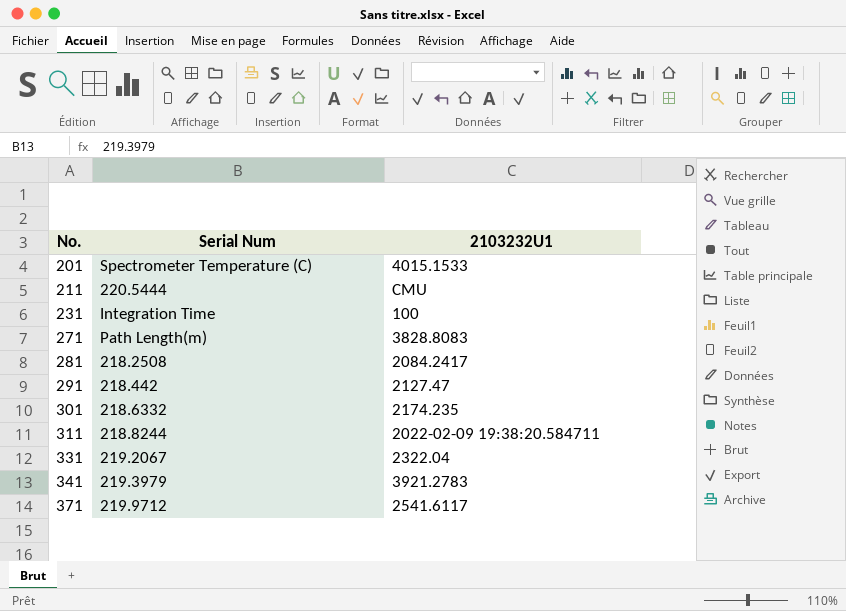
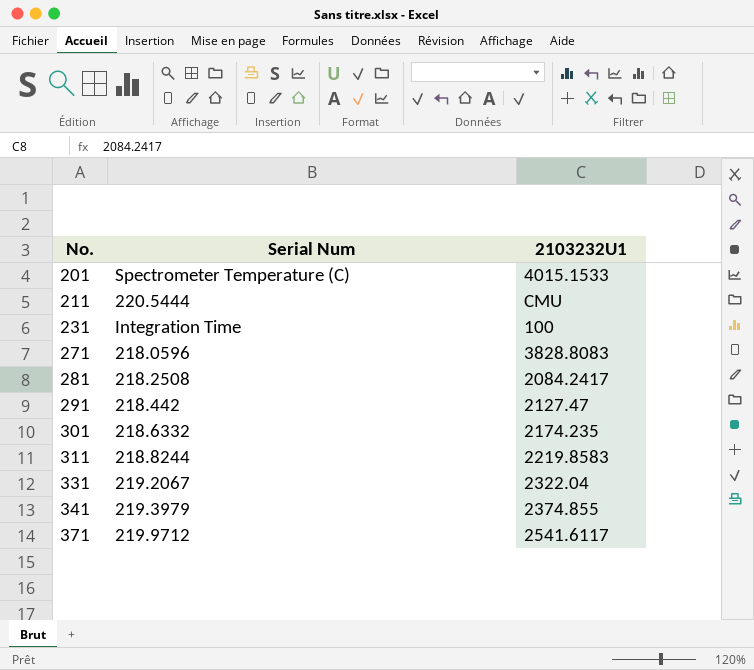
271 | Serial Num: Path Length(m) -> 218.0596
311 | 2103232U1: 2022-02-09 19:38:20.584711 -> 2219.8583
341 | 2103232U1: 3921.2783 -> 2374.855

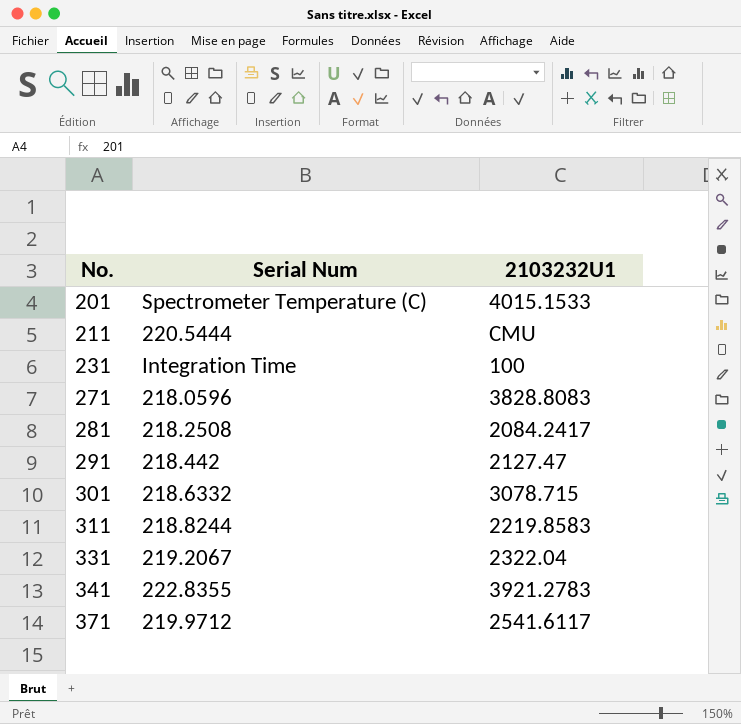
301 | 2103232U1: 2174.235 -> 3078.715
341 | Serial Num: 219.3979 -> 222.8355
341 | 2103232U1: 2374.855 -> 3921.2783

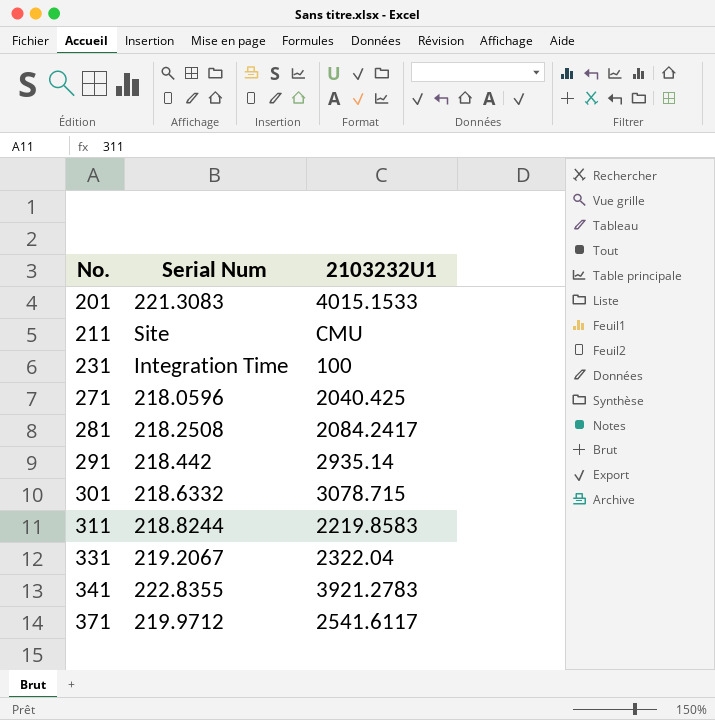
201 | Serial Num: Spectrometer Temperature (C) -> 221.3083
211 | Serial Num: 220.5444 -> Site
271 | 2103232U1: 3828.8083 -> 2040.425
291 | 2103232U1: 2127.47 -> 2935.14

